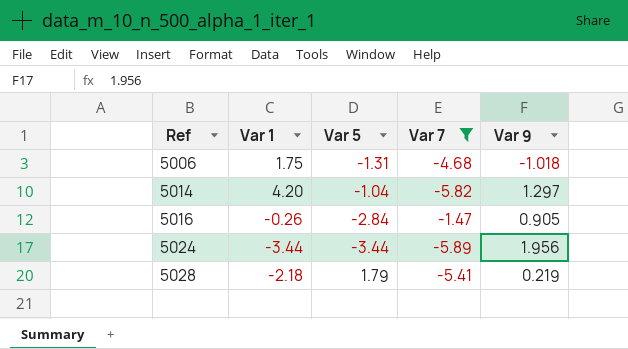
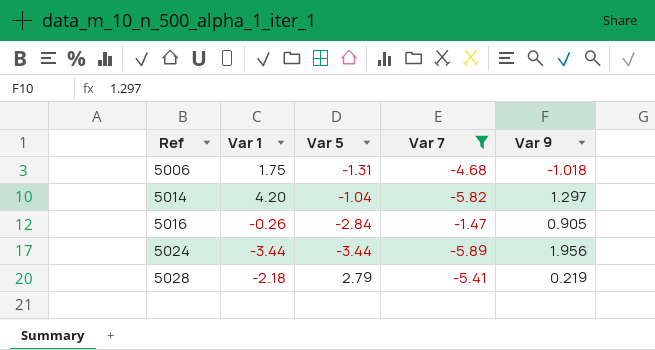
5028 | Var 5: 1.79 -> 2.79

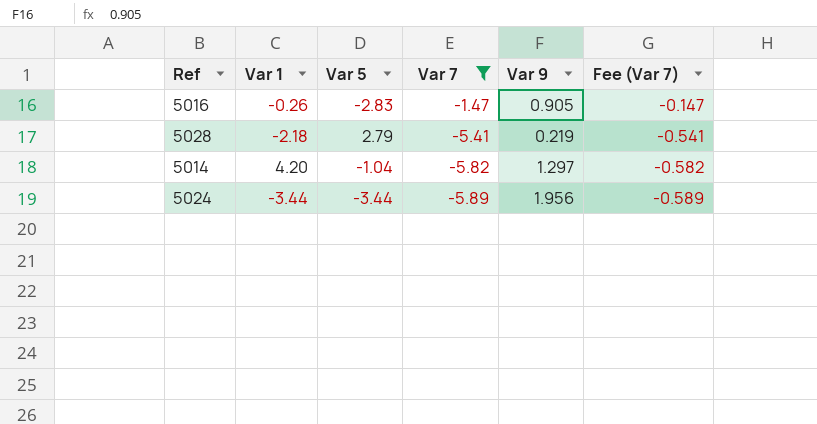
row order: Ref ascending -> Var 7 descending
column Fee (Var 7) | formula: none -> [Var 7] * 0.1
row 5006: 1.75 | -1.31 | -4.68 | -1.018 -> none
5016 | Var 5: -2.84 -> -2.83

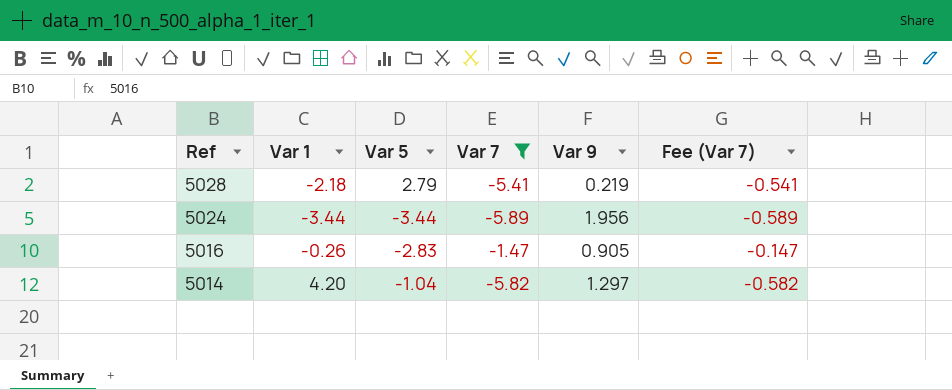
row order: Var 7 descending -> Ref descending

